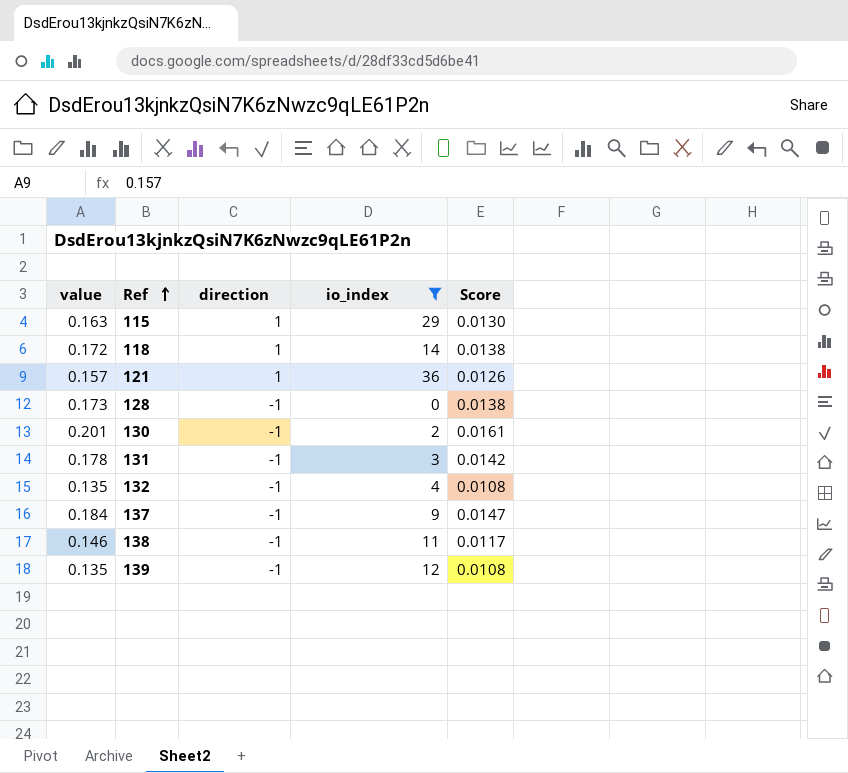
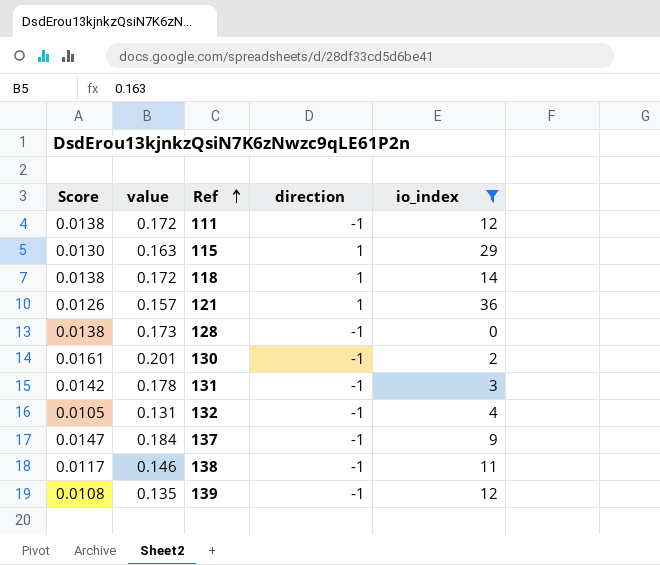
column Score | position: 5 -> 1
row 111: none -> 0.0138 | 0.172 | -1 | 12
132 | Score: 0.0108 -> 0.0105
132 | value: 0.135 -> 0.131

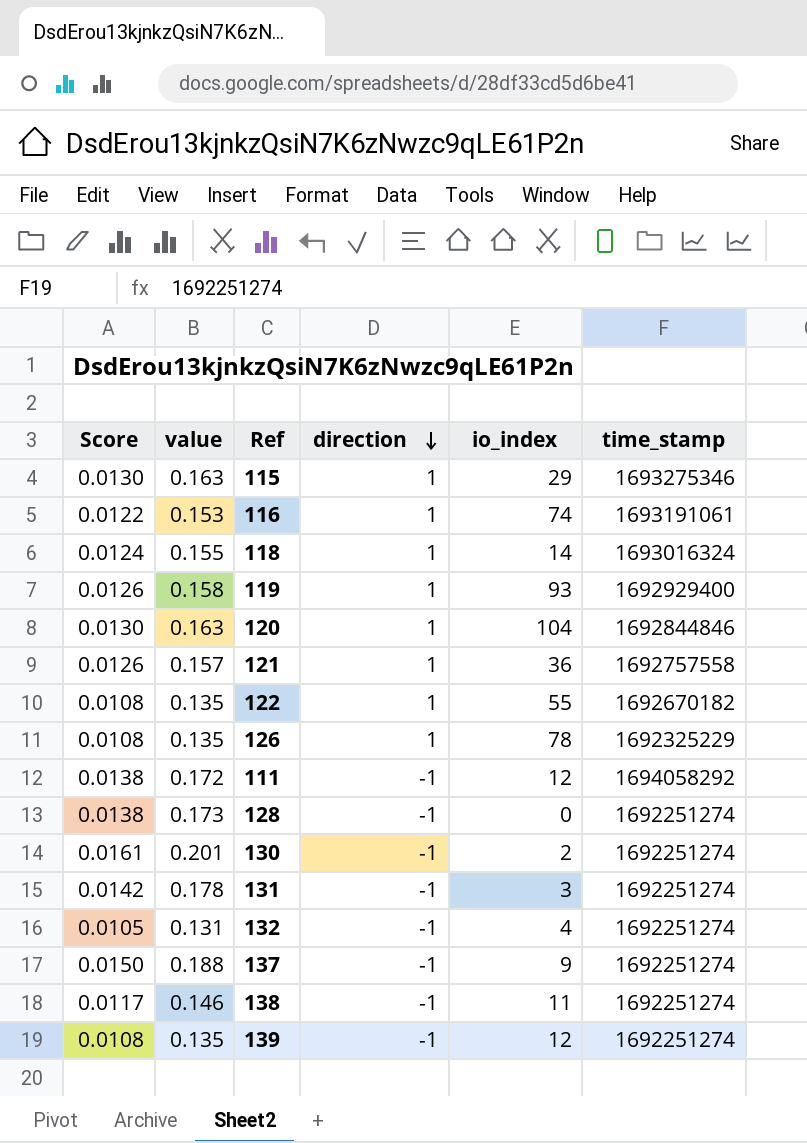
filter: io_index <= 36 -> none
row order: Ref ascending -> direction descending
column time_stamp | position: none -> 6
118 | Score: 0.0138 -> 0.0124
118 | value: 0.172 -> 0.155
137 | Score: 0.0147 -> 0.0150
137 | value: 0.184 -> 0.188

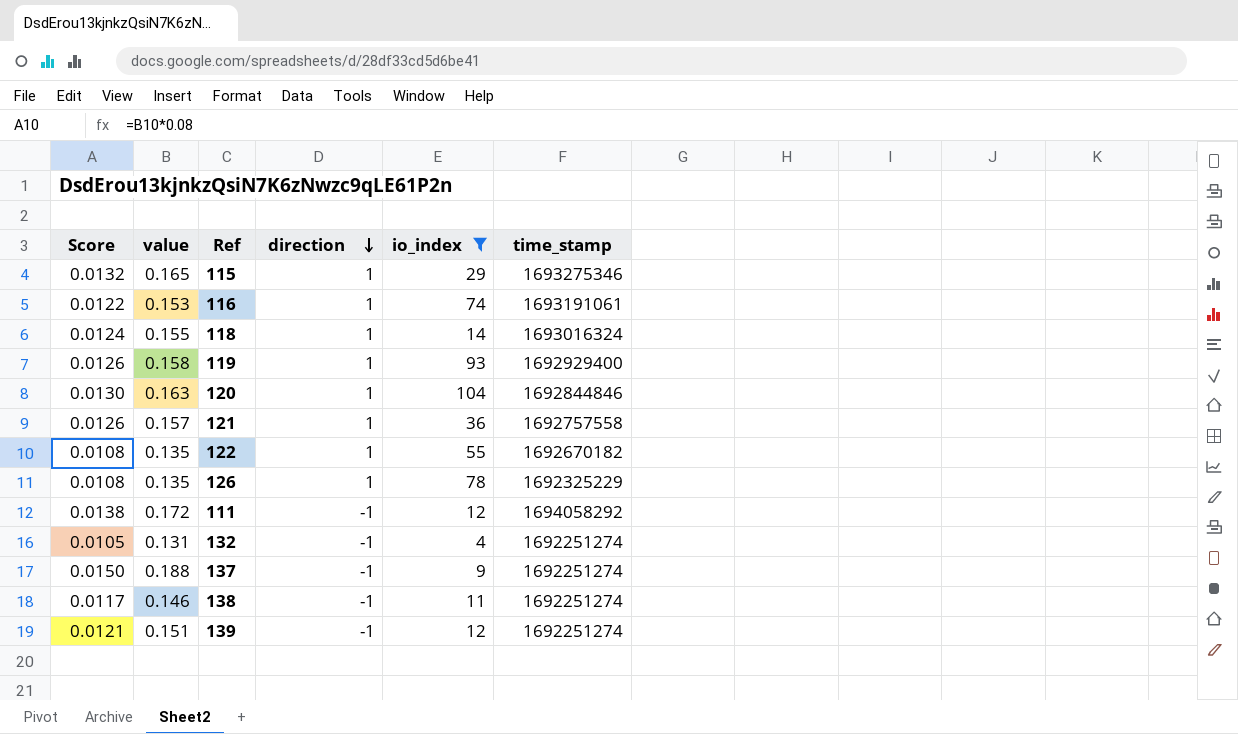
filter: none -> io_index >= 4
115 | Score: 0.0130 -> 0.0132
115 | value: 0.163 -> 0.165
139 | Score: 0.0108 -> 0.0121
139 | value: 0.135 -> 0.151

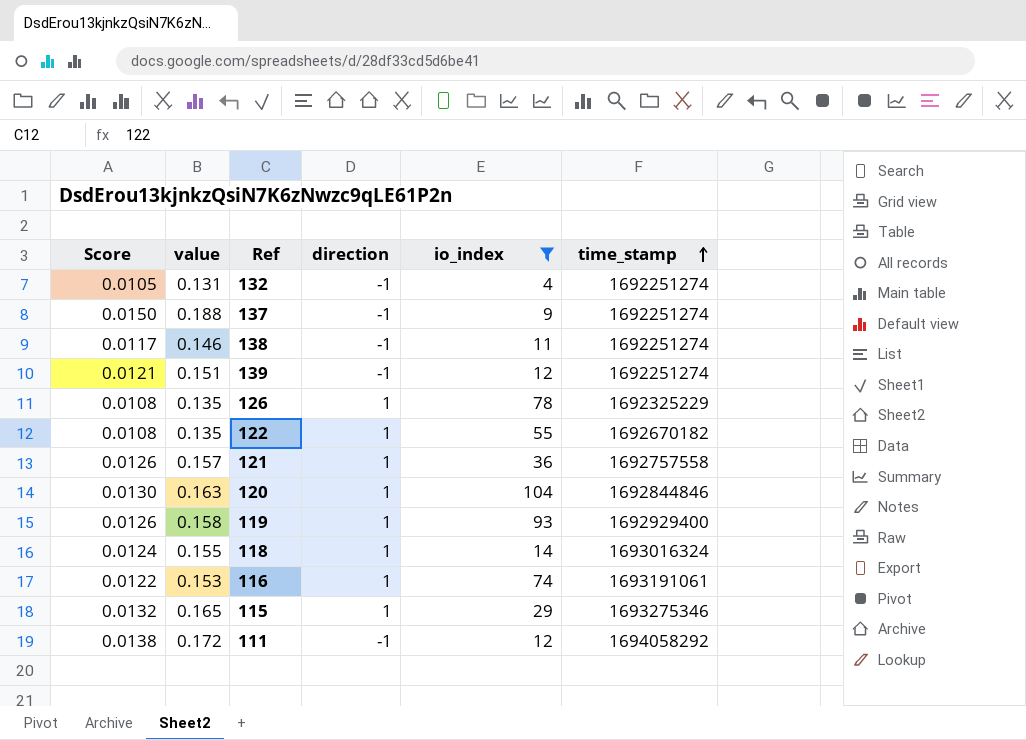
row order: direction descending -> time_stamp ascending

